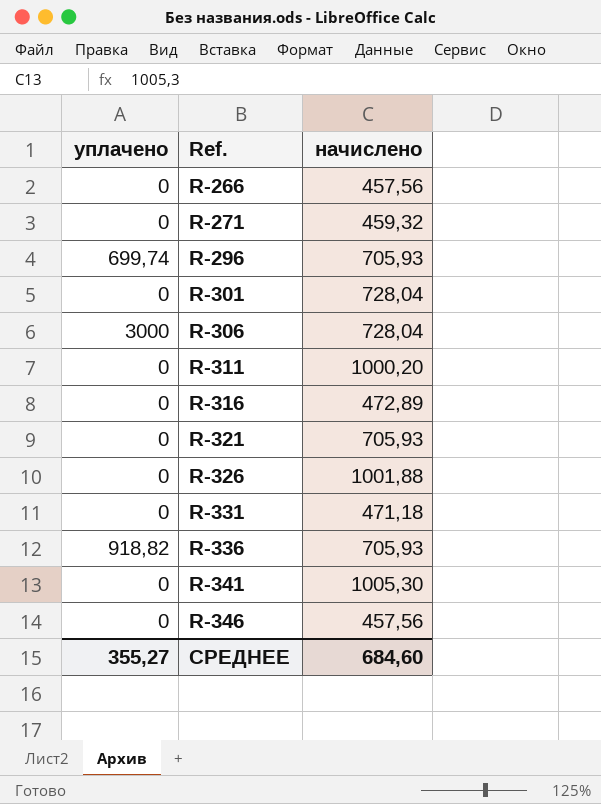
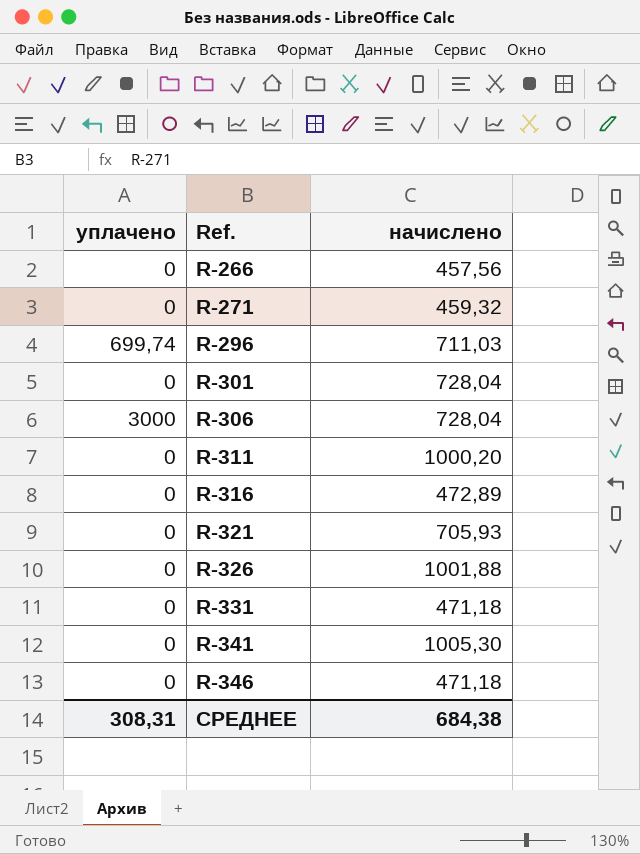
row R-336: 918,82 | 705,93 -> none
R-296 | начислено: 705,93 -> 711,03
R-346 | начислено: 457,56 -> 471,18
СРЕДНЕЕ | уплачено: 355,27 -> 308,31
СРЕДНЕЕ | начислено: 684,60 -> 684,38

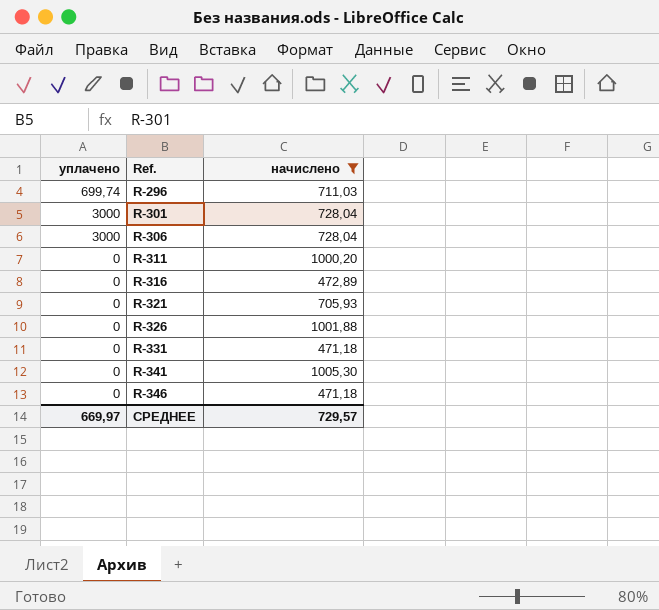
filter: none -> начислено >= 471,18
R-301 | уплачено: 0 -> 3000
СРЕДНЕЕ | уплачено: 308,31 -> 669,97
СРЕДНЕЕ | начислено: 684,38 -> 729,57

